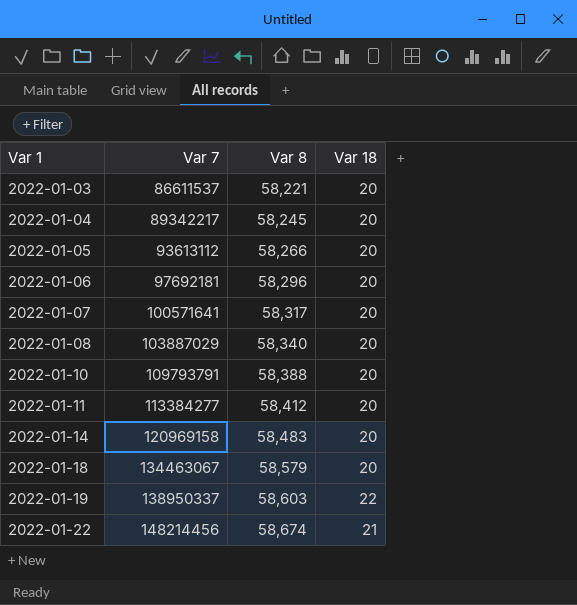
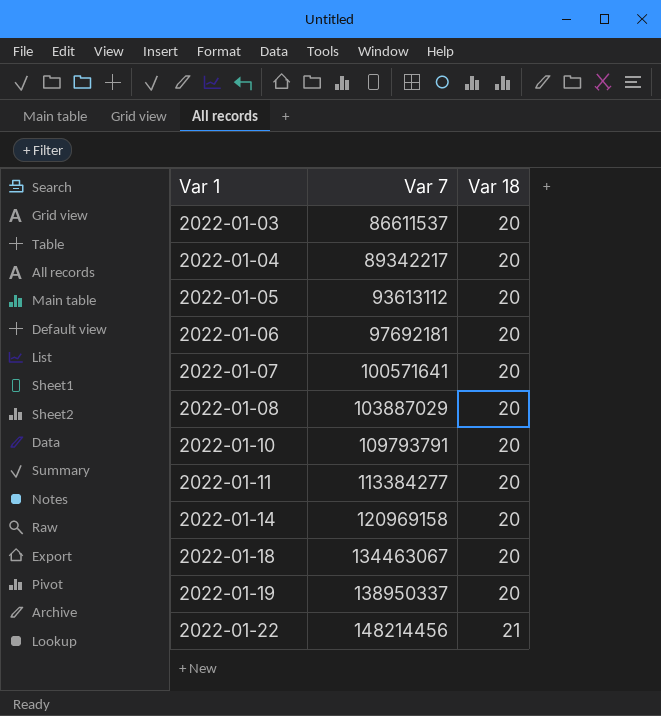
column Var 8 | position: 3 -> none
2022-01-19 | Var 18: 22 -> 20

